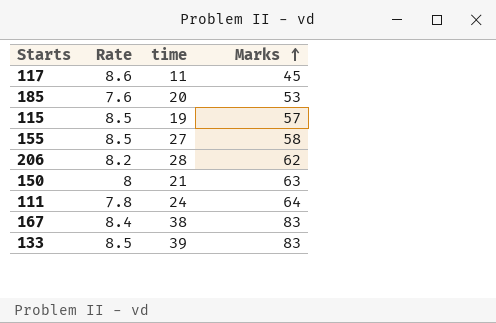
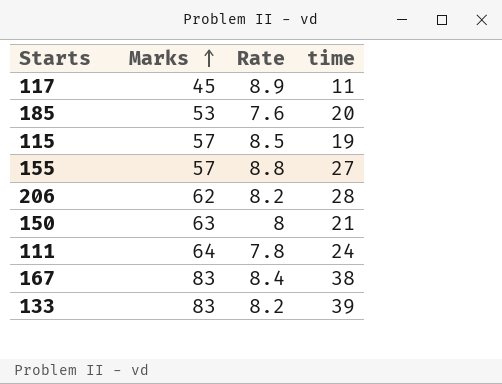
column Marks | position: 4 -> 2
117 | Rate: 8.6 -> 8.9
155 | Marks: 58 -> 57
155 | Rate: 8.5 -> 8.8
133 | Rate: 8.5 -> 8.2

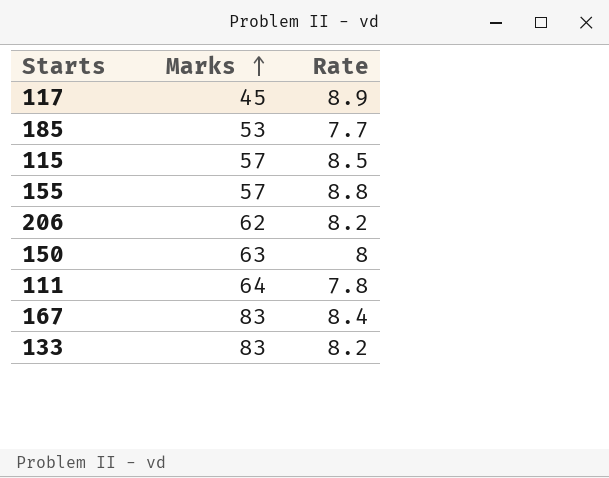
column time | position: 4 -> none
185 | Rate: 7.6 -> 7.7

